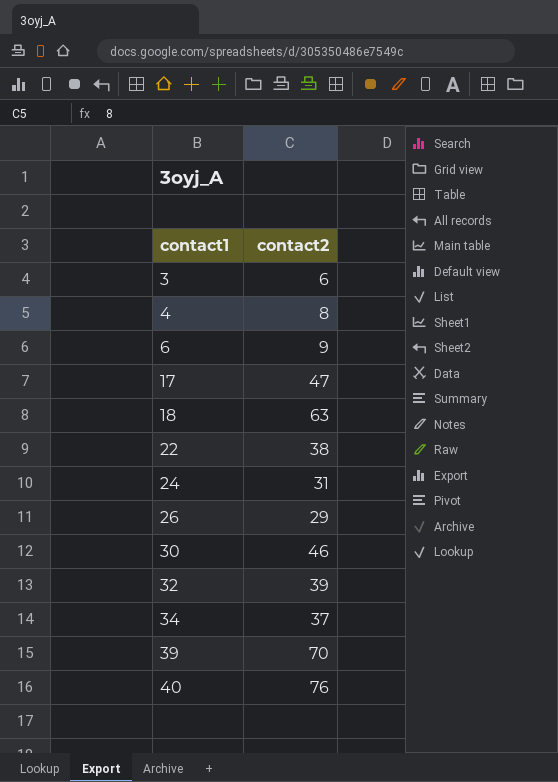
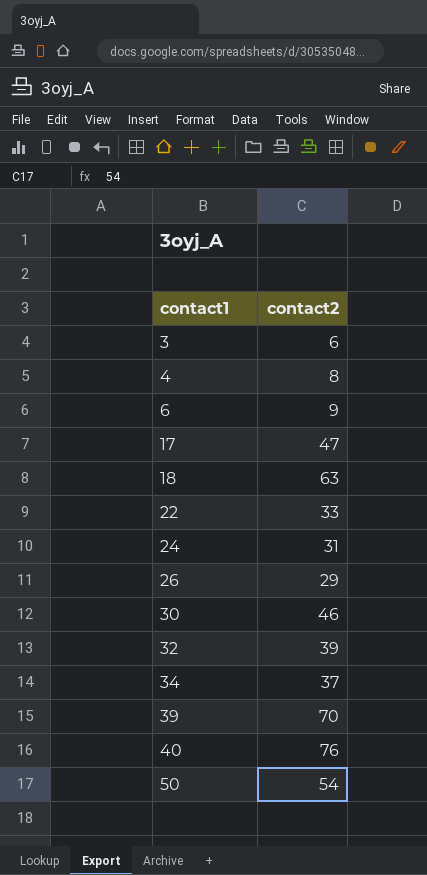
22 | contact2: 38 -> 33
row 50: none -> 54

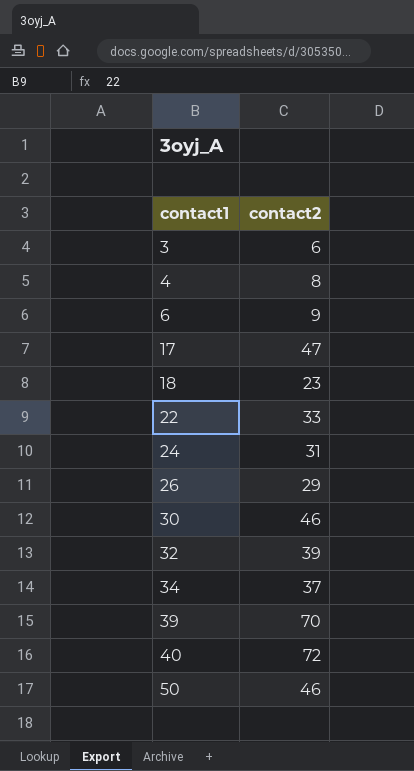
18 | contact2: 63 -> 23
40 | contact2: 76 -> 72
50 | contact2: 54 -> 46

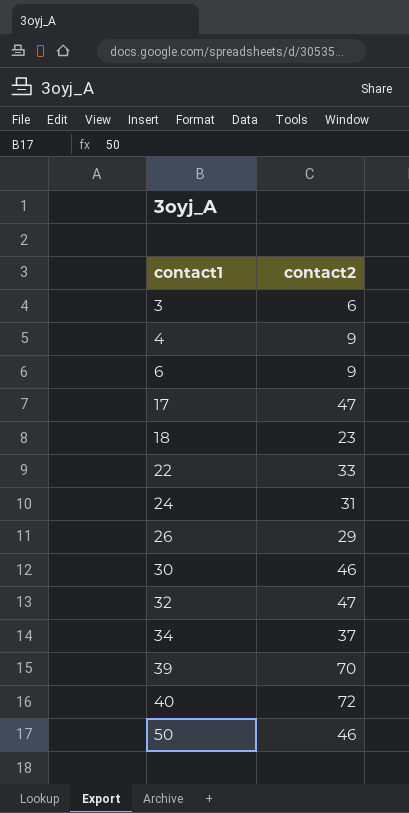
4 | contact2: 8 -> 9
32 | contact2: 39 -> 47

